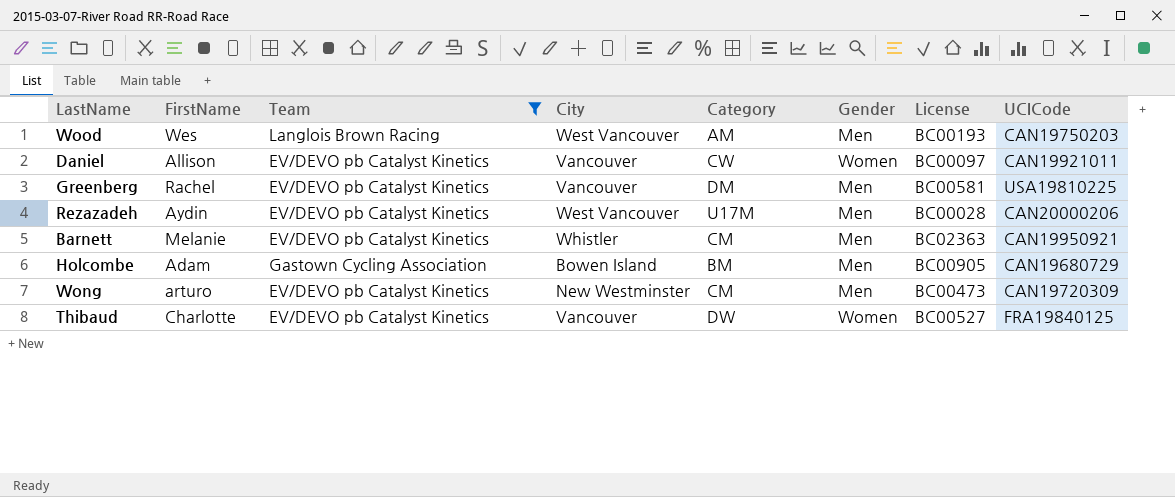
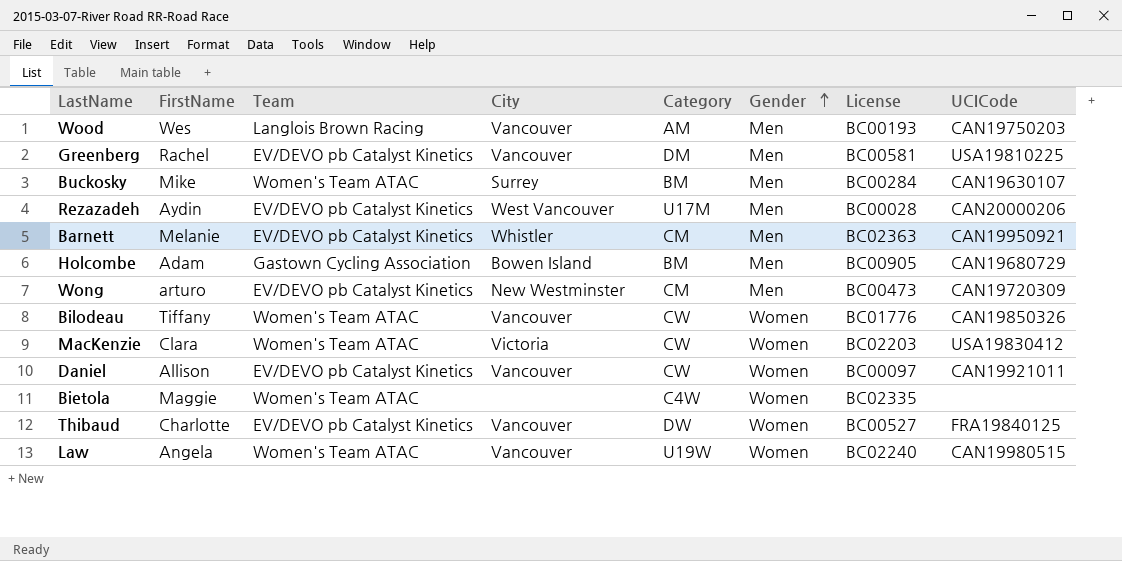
filter: Team != Women's Team ATAC -> none
row order: none -> Gender ascending
Wood | City: West Vancouver -> Vancouver

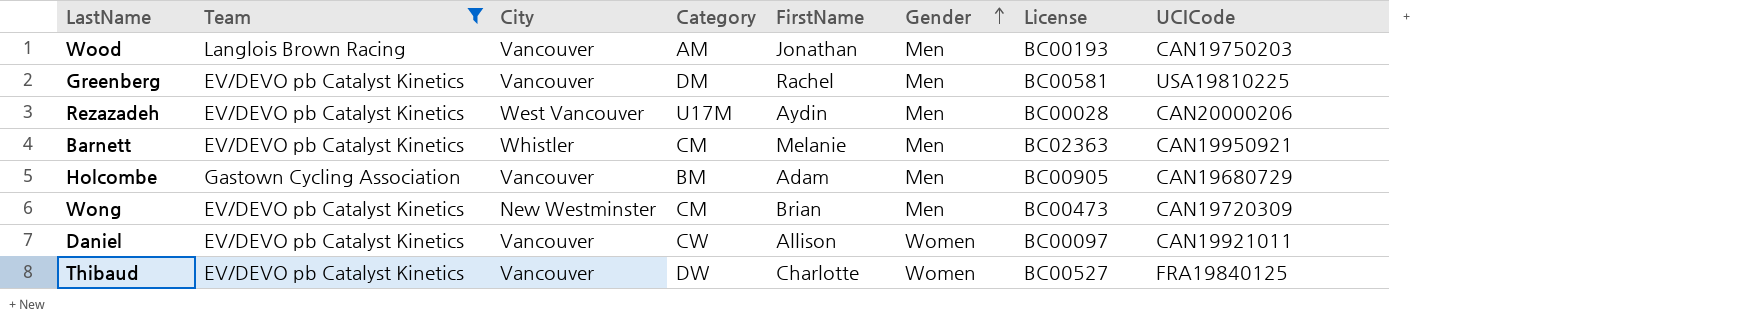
filter: none -> Team != Women's Team ATAC
column FirstName | position: 2 -> 5
Wood | FirstName: Wes -> Jonathan
Holcombe | City: Bowen Island -> Vancouver
Wong | FirstName: arturo -> Brian

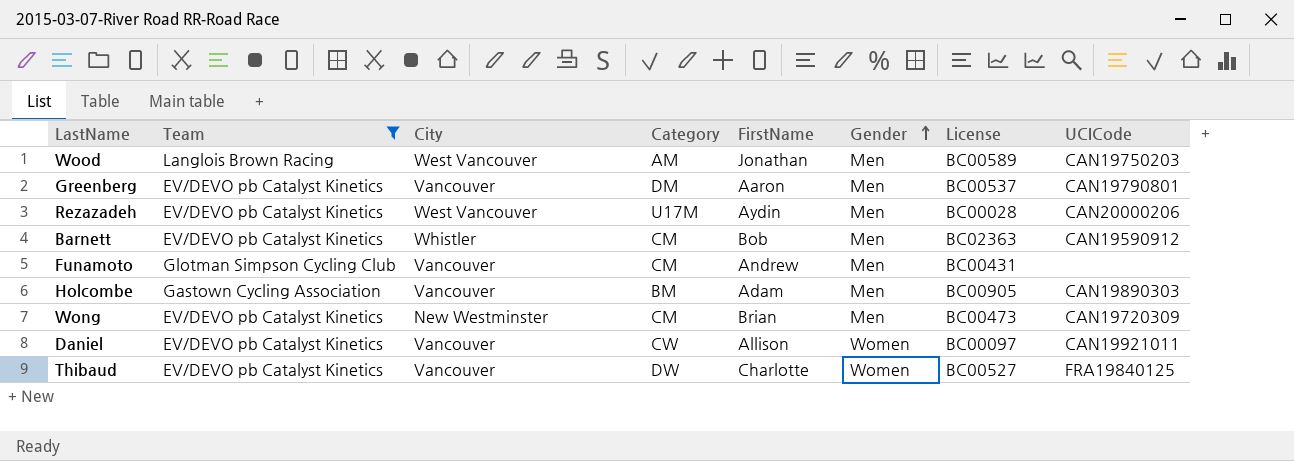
Wood | City: Vancouver -> West Vancouver
Wood | License: BC00193 -> BC00589
Greenberg | FirstName: Rachel -> Aaron
Greenberg | License: BC00581 -> BC00537
Greenberg | UCICode: USA19810225 -> CAN19790801
Barnett | FirstName: Melanie -> Bob
Barnett | UCICode: CAN19950921 -> CAN19590912
row Funamoto: none -> Glotman Simpson Cycling Club | Vancouver | CM | Andrew | Men | BC00431 | none
Holcombe | UCICode: CAN19680729 -> CAN19890303

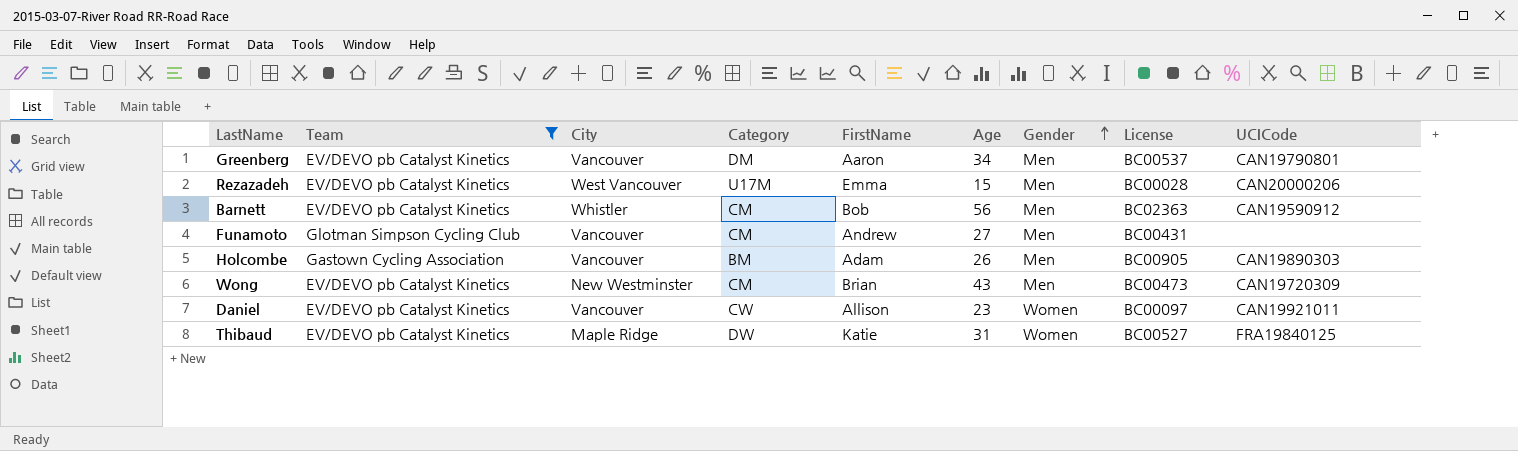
column Age | position: none -> 6
row Wood: Langlois Brown Racing | West Vancouver | AM | Jonathan | Men | BC00589 | CAN19750203 -> none
Rezazadeh | FirstName: Aydin -> Emma
Thibaud | City: Vancouver -> Maple Ridge
Thibaud | FirstName: Charlotte -> Katie

